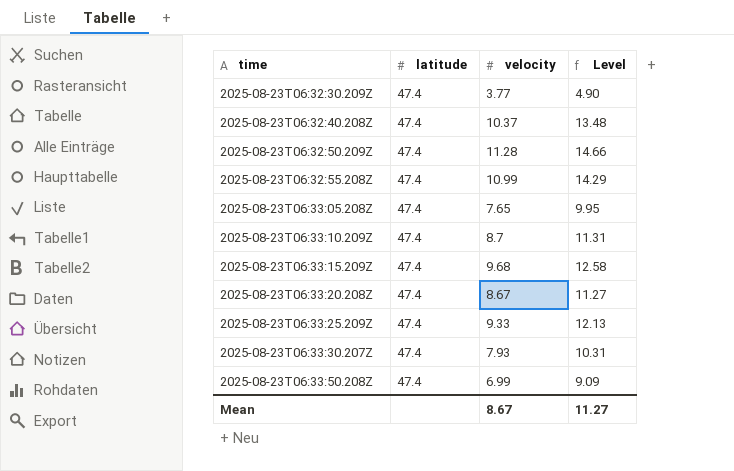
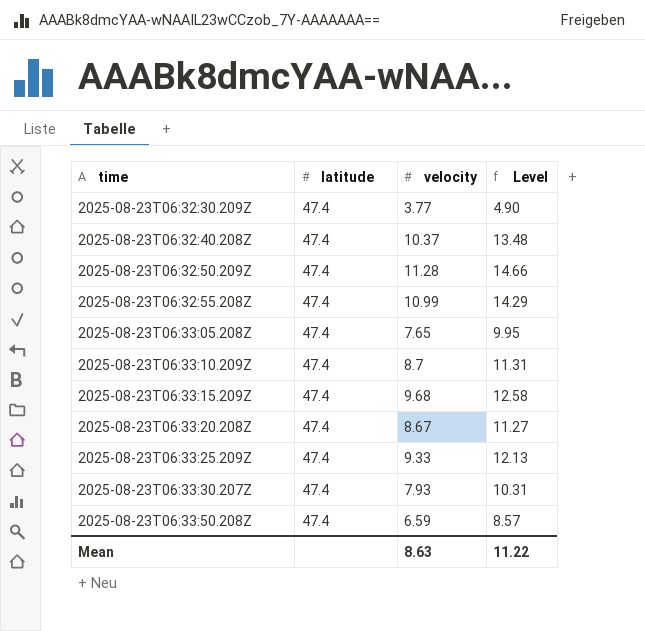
2025-08-23T06:33:50.208Z | velocity: 6.99 -> 6.59
2025-08-23T06:33:50.208Z | Level: 9.09 -> 8.57
Mean | velocity: 8.67 -> 8.63
Mean | Level: 11.27 -> 11.22

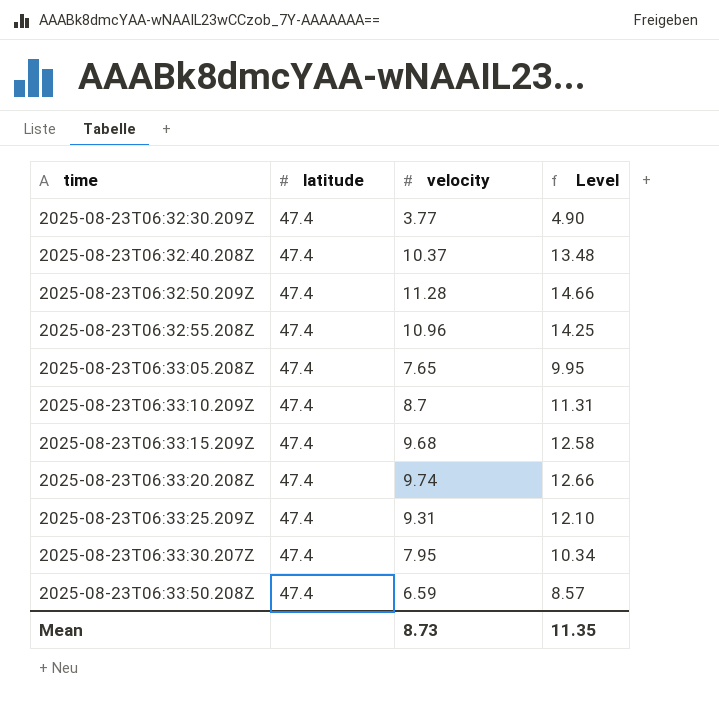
2025-08-23T06:32:55.208Z | velocity: 10.99 -> 10.96
2025-08-23T06:32:55.208Z | Level: 14.29 -> 14.25
2025-08-23T06:33:20.208Z | velocity: 8.67 -> 9.74
2025-08-23T06:33:20.208Z | Level: 11.27 -> 12.66
2025-08-23T06:33:25.209Z | velocity: 9.33 -> 9.31
2025-08-23T06:33:25.209Z | Level: 12.13 -> 12.10
2025-08-23T06:33:30.207Z | velocity: 7.93 -> 7.95
2025-08-23T06:33:30.207Z | Level: 10.31 -> 10.34
Mean | velocity: 8.63 -> 8.73
Mean | Level: 11.22 -> 11.35

